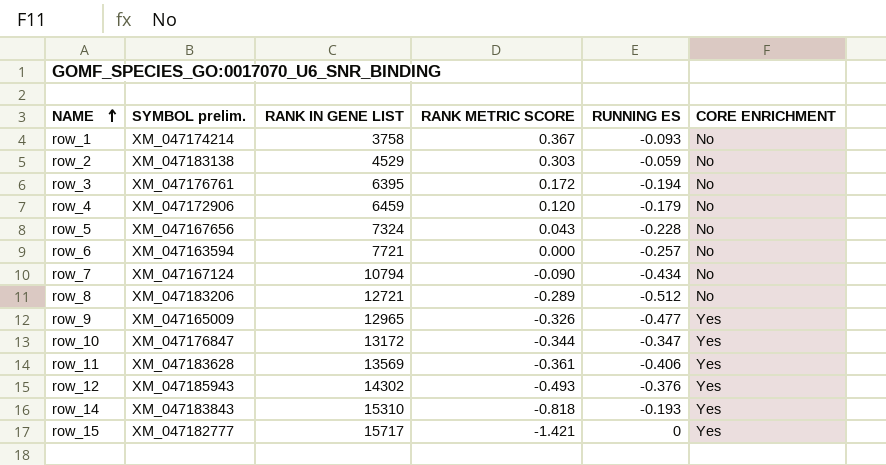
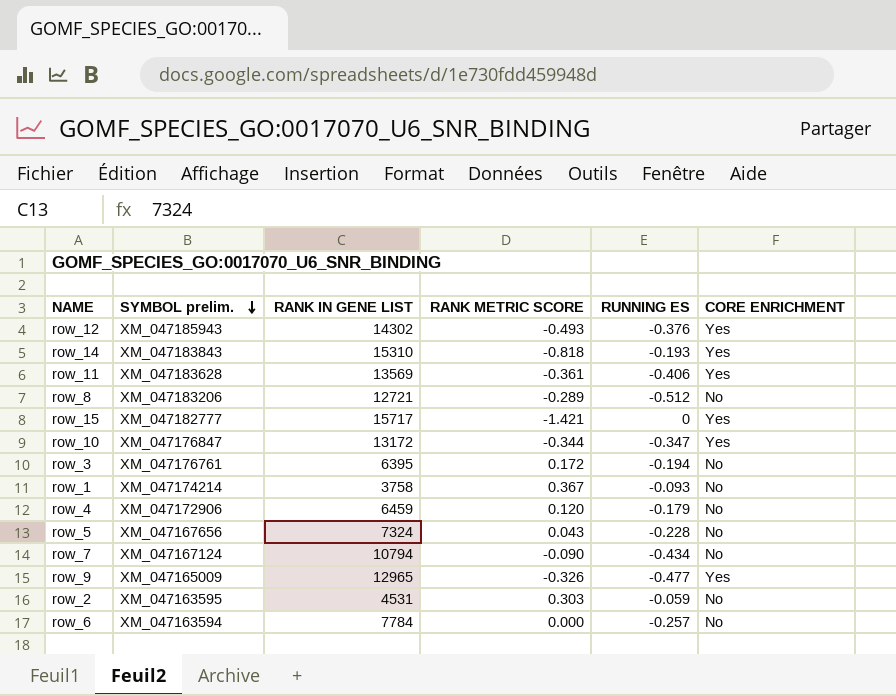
row order: NAME ascending -> SYMBOL prelim. descending
row_2 | SYMBOL prelim.: XM_047183138 -> XM_047163595
row_2 | RANK IN GENE LIST: 4529 -> 4531
row_6 | RANK IN GENE LIST: 7721 -> 7784

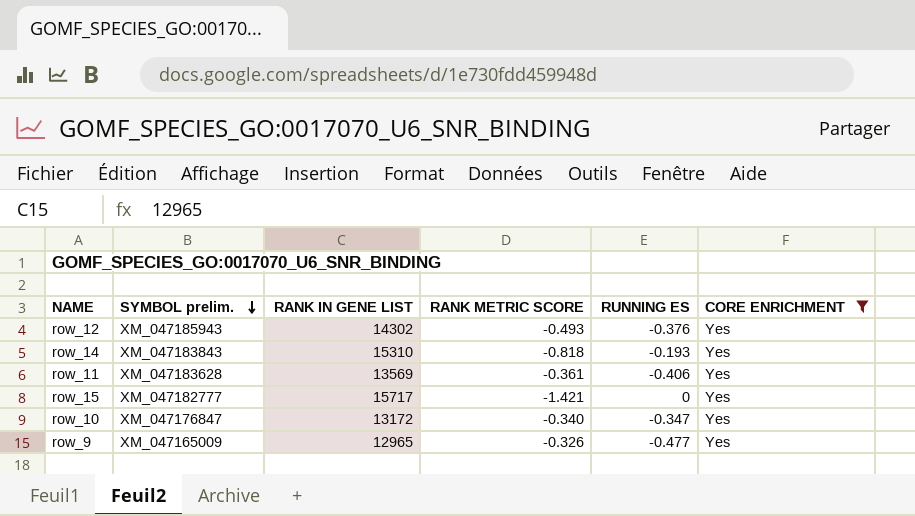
filter: none -> CORE ENRICHMENT = Yes
row_10 | RANK METRIC SCORE: -0.344 -> -0.340

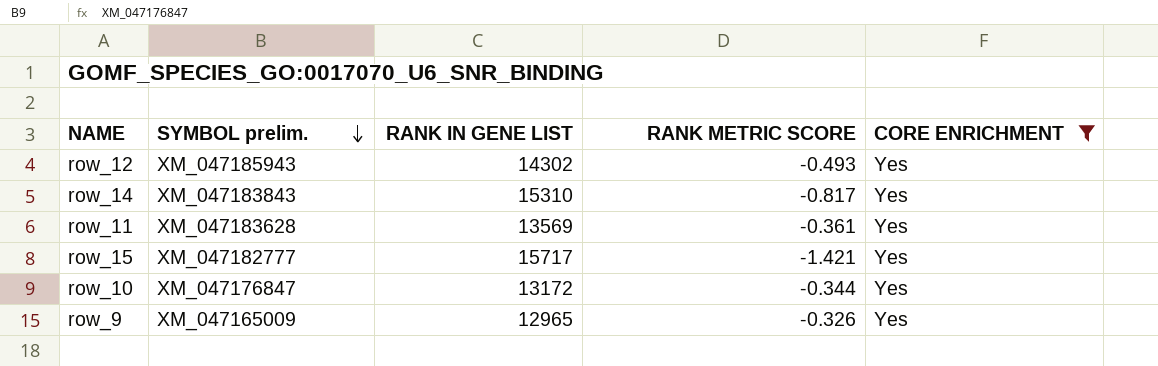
column RUNNING ES | position: 5 -> none
row_14 | RANK METRIC SCORE: -0.818 -> -0.817
row_10 | RANK METRIC SCORE: -0.340 -> -0.344

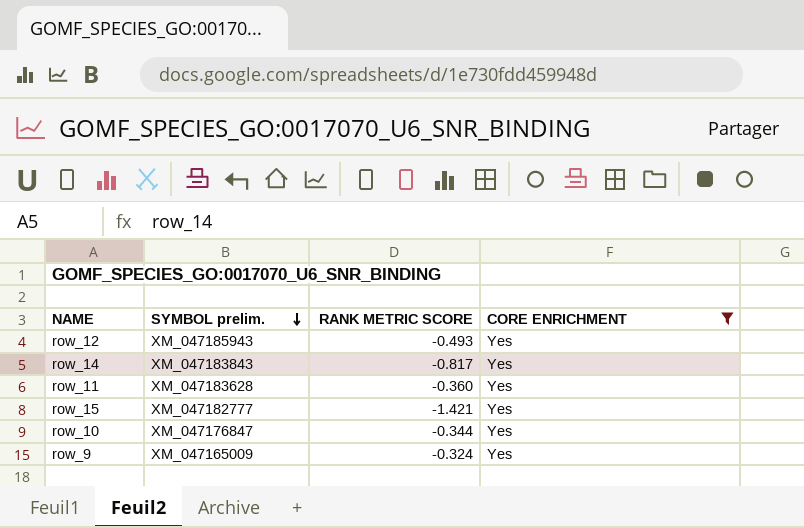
column RANK IN GENE LIST | position: 3 -> none
row_11 | RANK METRIC SCORE: -0.361 -> -0.360
row_9 | RANK METRIC SCORE: -0.326 -> -0.324

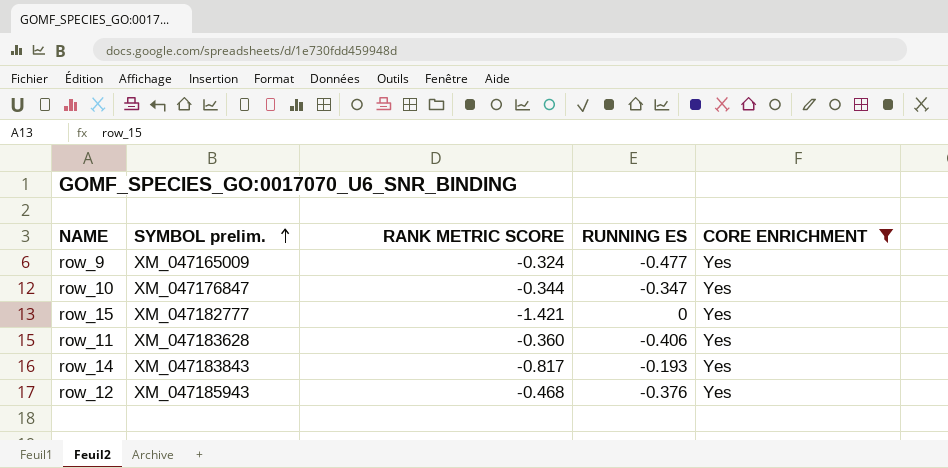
row order: SYMBOL prelim. descending -> SYMBOL prelim. ascending
column RUNNING ES | position: none -> 4
row_12 | RANK METRIC SCORE: -0.493 -> -0.468

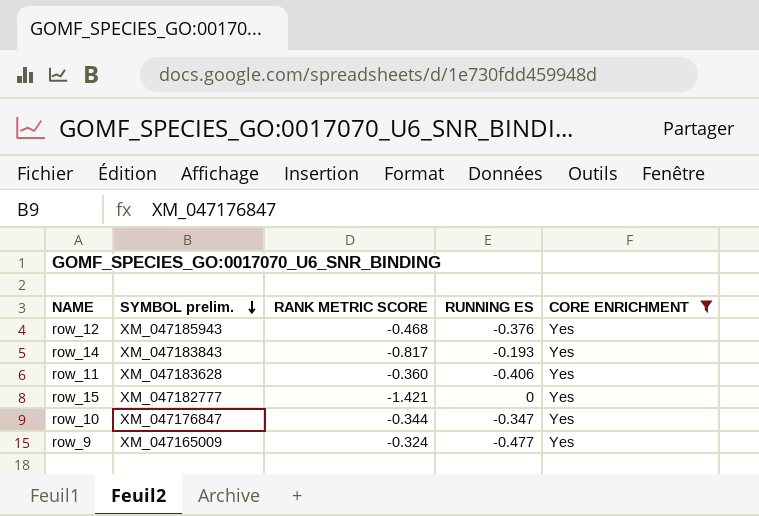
row order: SYMBOL prelim. ascending -> SYMBOL prelim. descending

